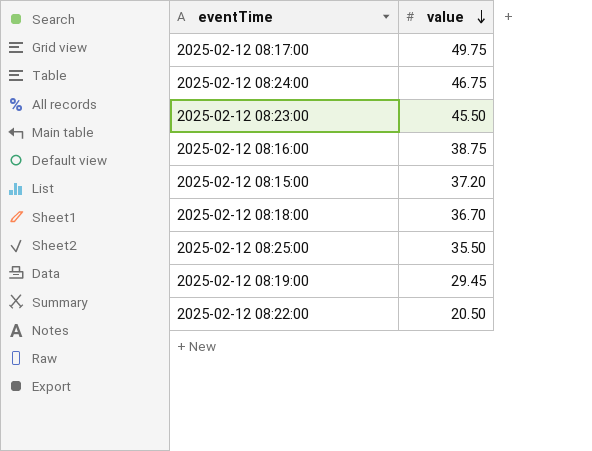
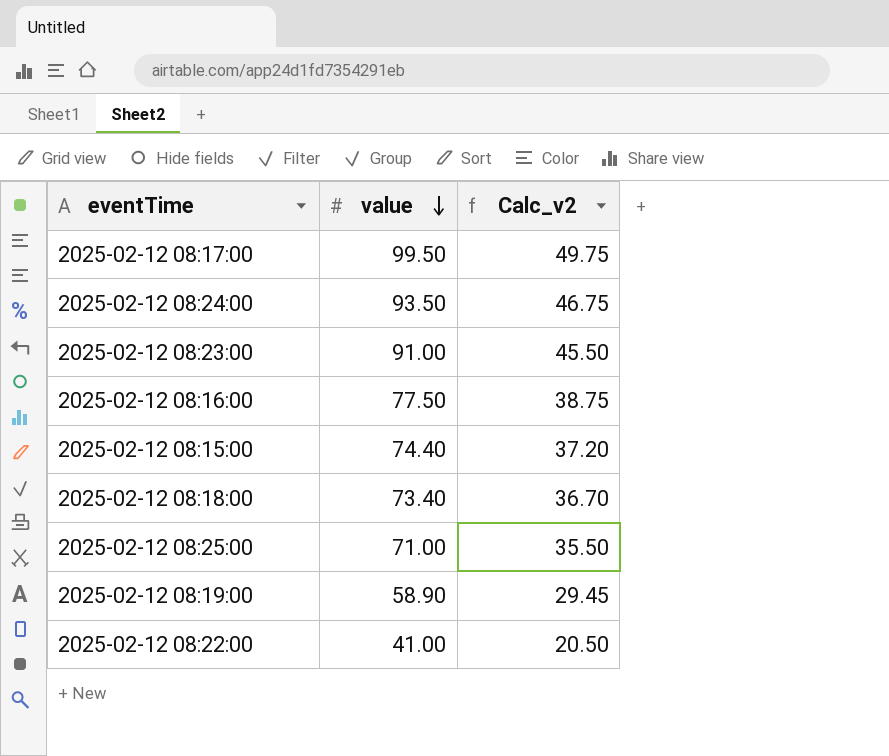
column Calc_v2 | formula: none -> [value] * 0.5
2025-02-12 08:17:00 | value: 49.75 -> 99.50
2025-02-12 08:24:00 | value: 46.75 -> 93.50
2025-02-12 08:23:00 | value: 45.50 -> 91.00
2025-02-12 08:16:00 | value: 38.75 -> 77.50
2025-02-12 08:15:00 | value: 37.20 -> 74.40
2025-02-12 08:18:00 | value: 36.70 -> 73.40
2025-02-12 08:25:00 | value: 35.50 -> 71.00
2025-02-12 08:19:00 | value: 29.45 -> 58.90
2025-02-12 08:22:00 | value: 20.50 -> 41.00

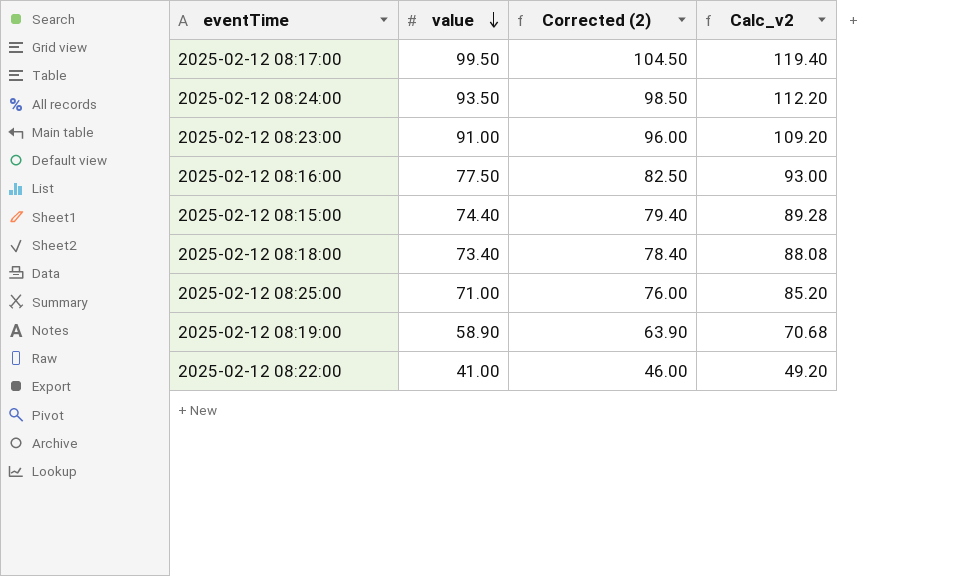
column Corrected (2) | formula: none -> [value] + 5
column Calc_v2 | formula: [value] * 0.5 -> [value] * 1.2

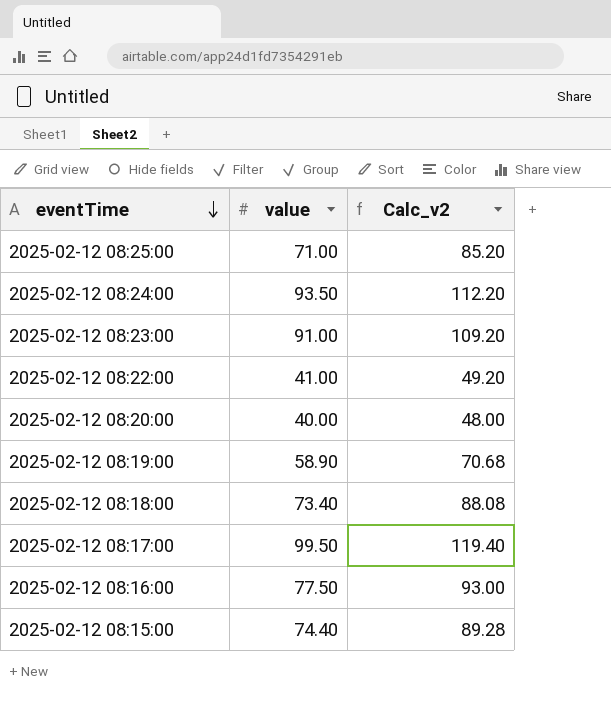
row order: value descending -> eventTime descending
column Corrected (2) | formula: [value] + 5 -> none
row 2025-02-12 08:20:00: none -> 40.00 | 48.00

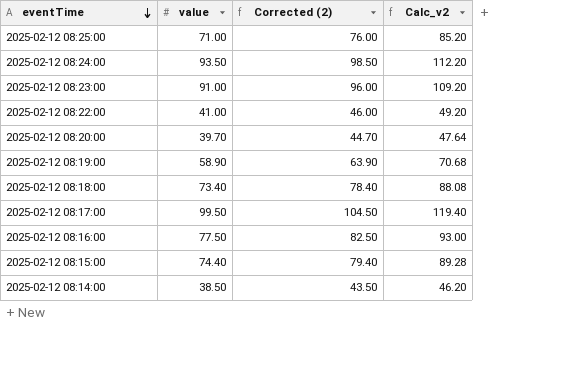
column Corrected (2) | formula: none -> [value] + 5
2025-02-12 08:20:00 | value: 40.00 -> 39.70
2025-02-12 08:20:00 | Calc_v2: 48.00 -> 47.64
row 2025-02-12 08:14:00: none -> 38.50 | 43.50 | 46.20

